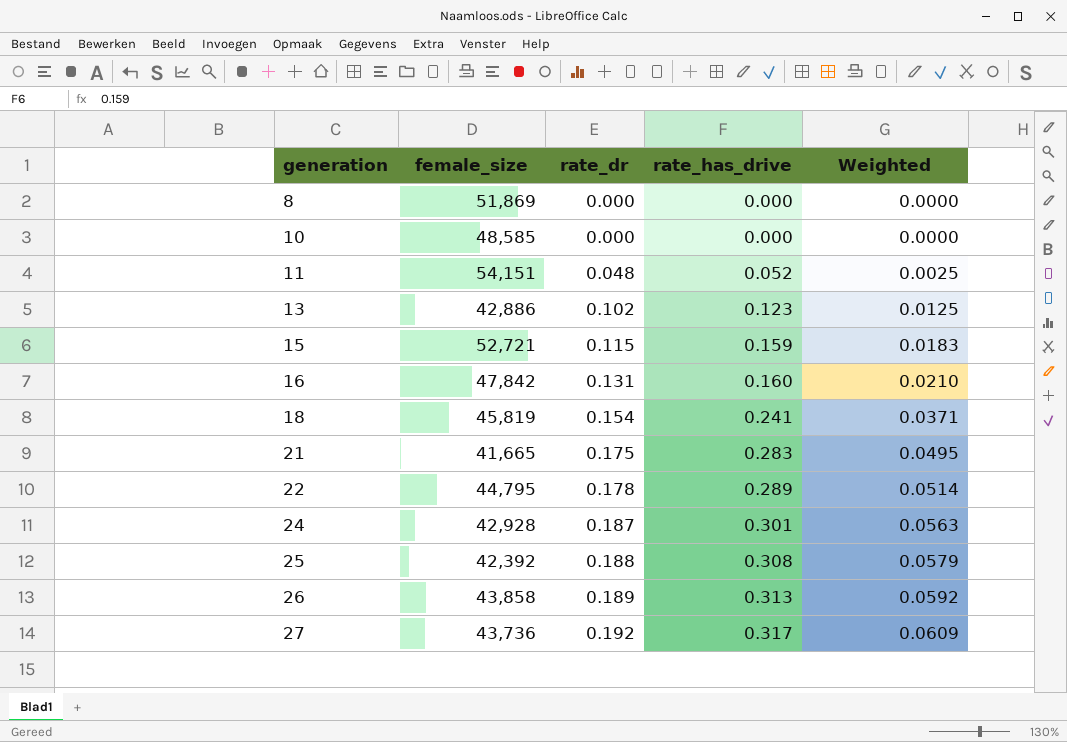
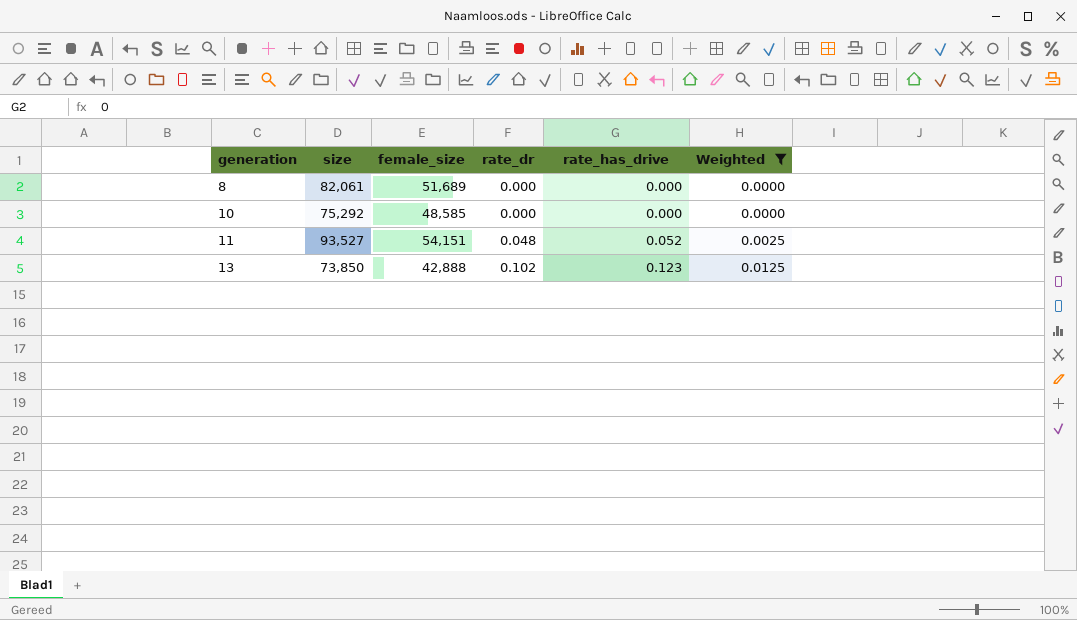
filter: none -> Weighted <= 0.0125
column size | position: none -> 2
8 | female_size: 51,869 -> 51,689
13 | female_size: 42,886 -> 42,888

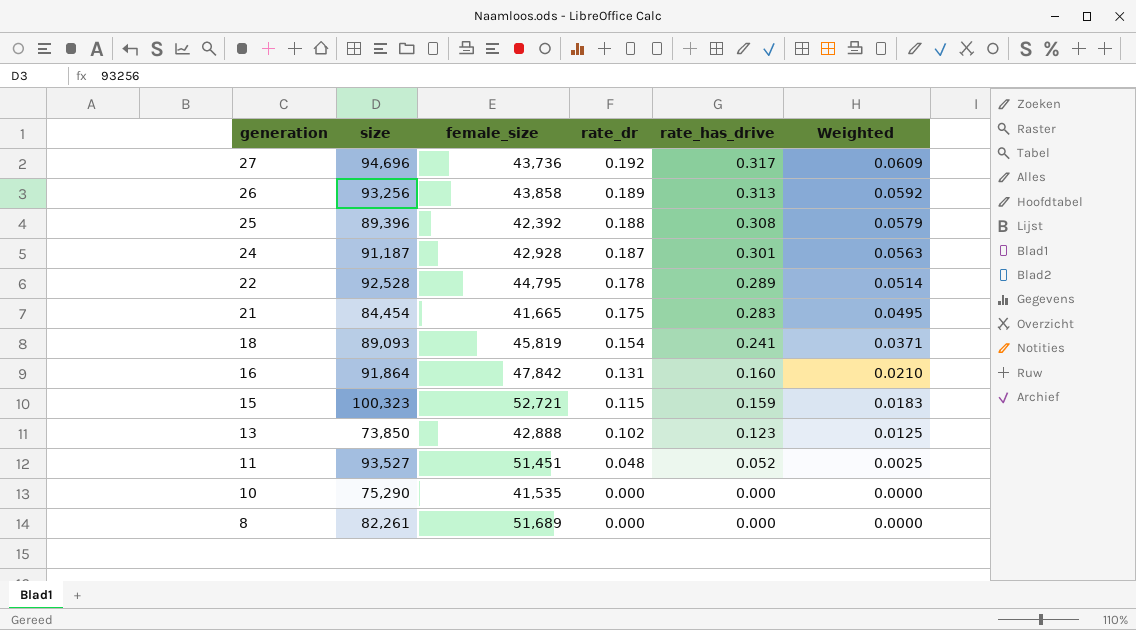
filter: Weighted <= 0.0125 -> none
row order: generation ascending -> generation descending
11 | female_size: 54,151 -> 51,451
10 | size: 75,292 -> 75,290
10 | female_size: 48,585 -> 41,535
8 | size: 82,061 -> 82,261

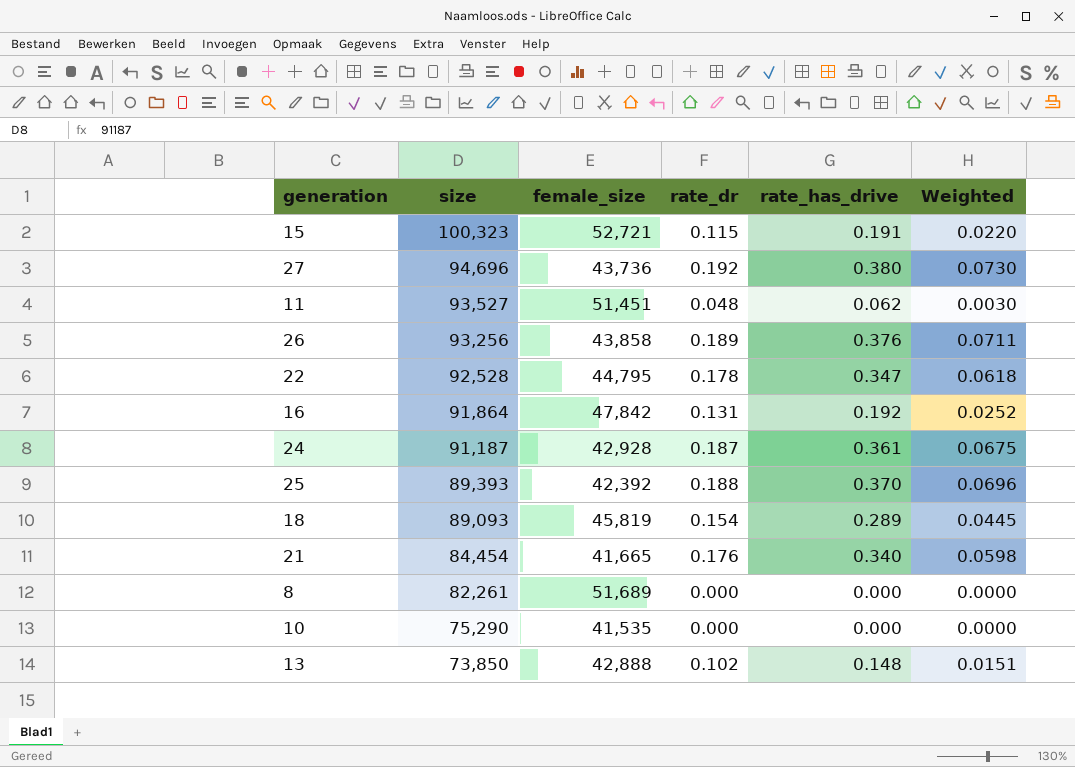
row order: generation descending -> size descending
15 | rate_has_drive: 0.159 -> 0.191
15 | Weighted: 0.0183 -> 0.0220
27 | rate_has_drive: 0.317 -> 0.380
27 | Weighted: 0.0609 -> 0.0730
11 | rate_has_drive: 0.052 -> 0.062
11 | Weighted: 0.0025 -> 0.0030
26 | rate_has_drive: 0.313 -> 0.376
26 | Weighted: 0.0592 -> 0.0711
22 | rate_has_drive: 0.289 -> 0.347
22 | Weighted: 0.0514 -> 0.0618
16 | rate_has_drive: 0.160 -> 0.192
16 | Weighted: 0.0210 -> 0.0252
24 | rate_has_drive: 0.301 -> 0.361
24 | Weighted: 0.0563 -> 0.0675
25 | size: 89,396 -> 89,393
25 | rate_has_drive: 0.308 -> 0.370
25 | Weighted: 0.0579 -> 0.0696
18 | rate_has_drive: 0.241 -> 0.289
18 | Weighted: 0.0371 -> 0.0445
21 | rate_dr: 0.175 -> 0.176
21 | rate_has_drive: 0.283 -> 0.340
21 | Weighted: 0.0495 -> 0.0598
13 | rate_has_drive: 0.123 -> 0.148
13 | Weighted: 0.0125 -> 0.0151

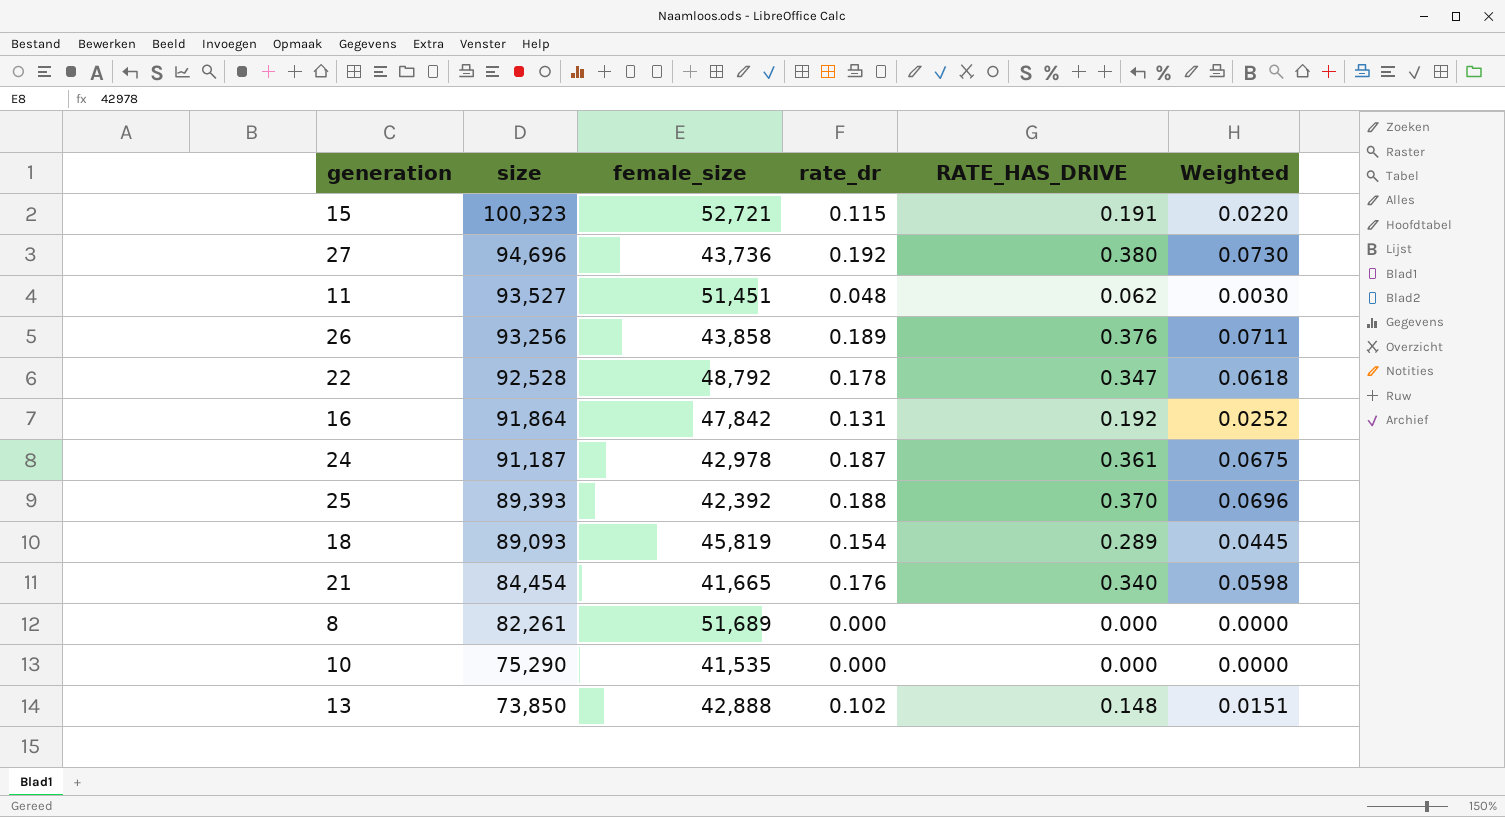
column name: rate_has_drive -> RATE_HAS_DRIVE
22 | female_size: 44,795 -> 48,792
24 | female_size: 42,928 -> 42,978

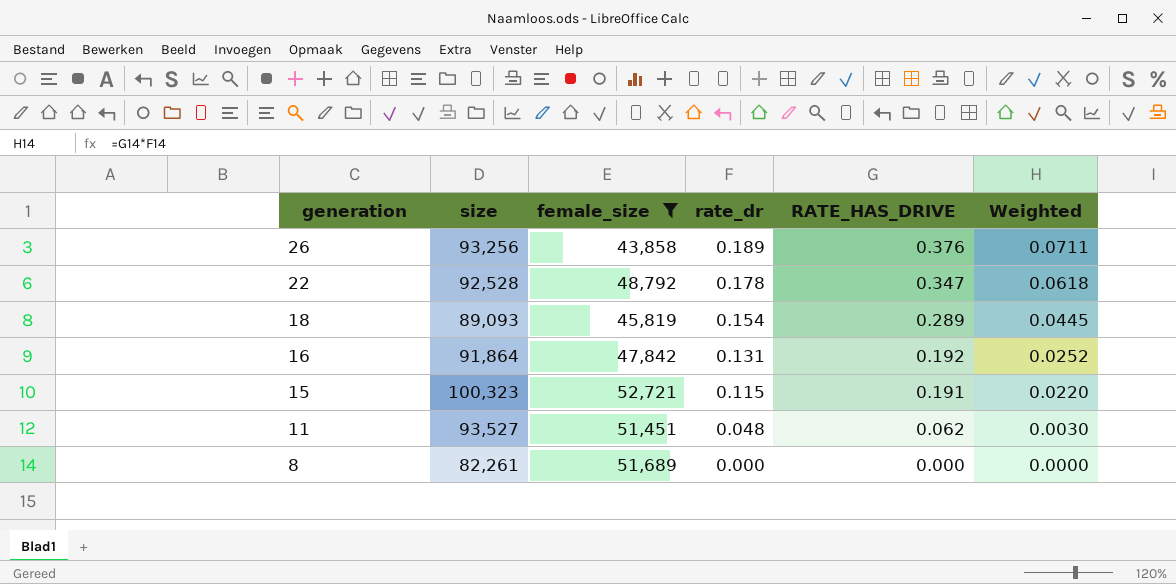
filter: none -> female_size >= 43,858
row order: size descending -> generation descending

